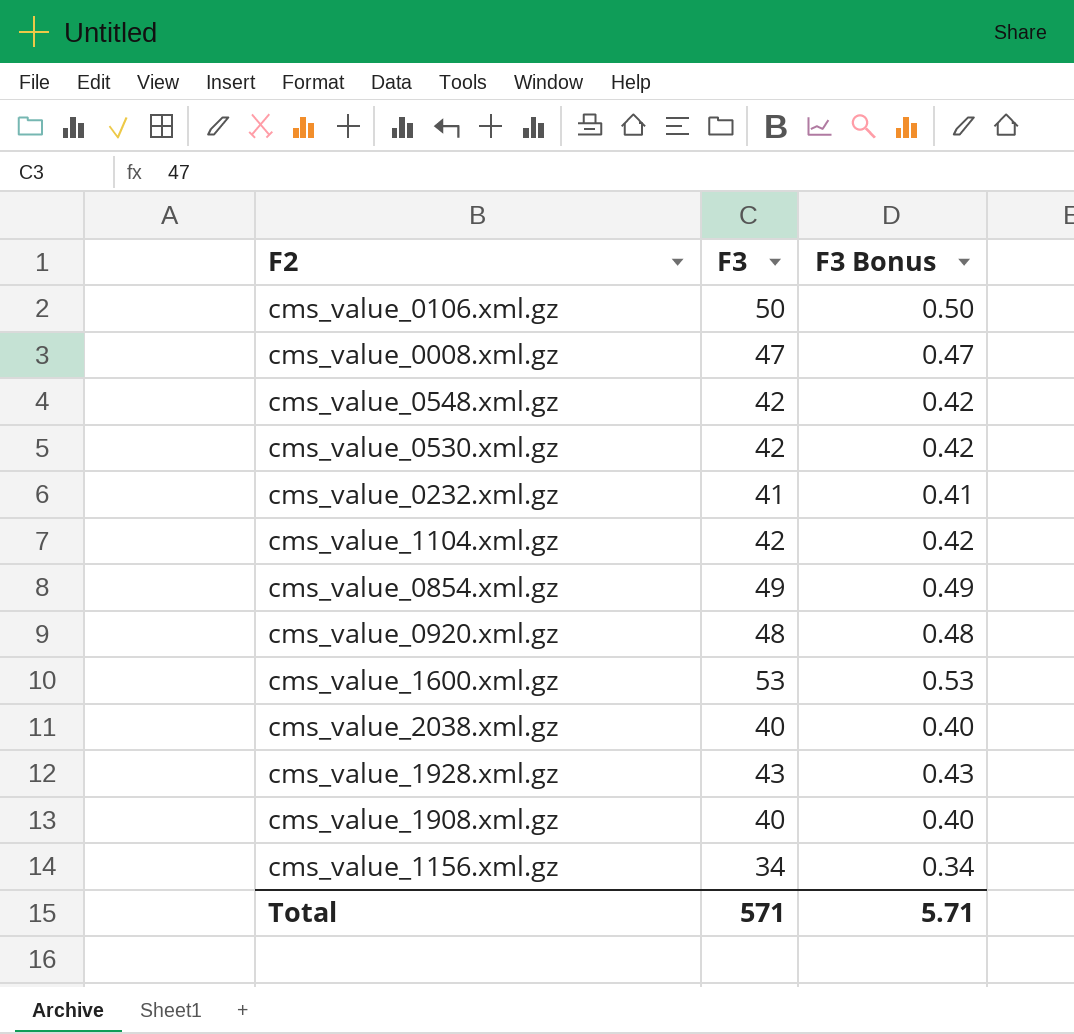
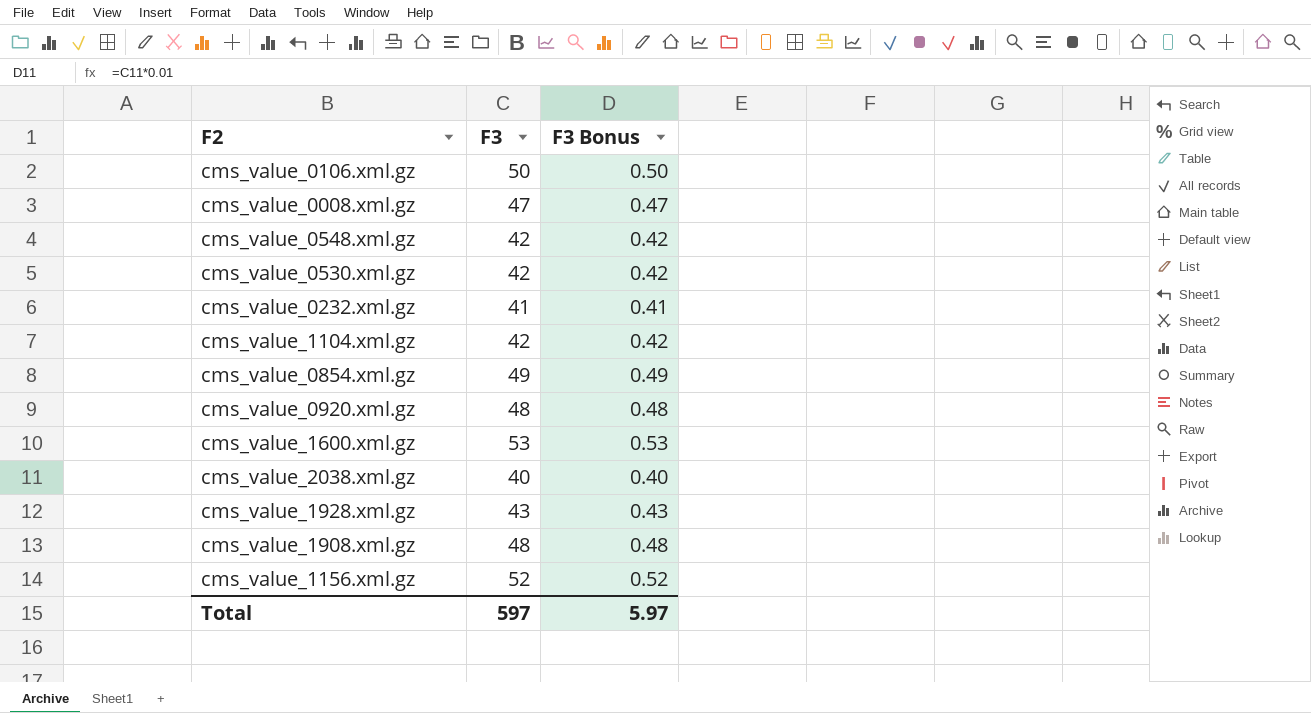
cms_value_1908.xml.gz | F3: 40 -> 48
cms_value_1908.xml.gz | F3 Bonus: 0.40 -> 0.48
cms_value_1156.xml.gz | F3: 34 -> 52
cms_value_1156.xml.gz | F3 Bonus: 0.34 -> 0.52
Total | F3: 571 -> 597
Total | F3 Bonus: 5.71 -> 5.97

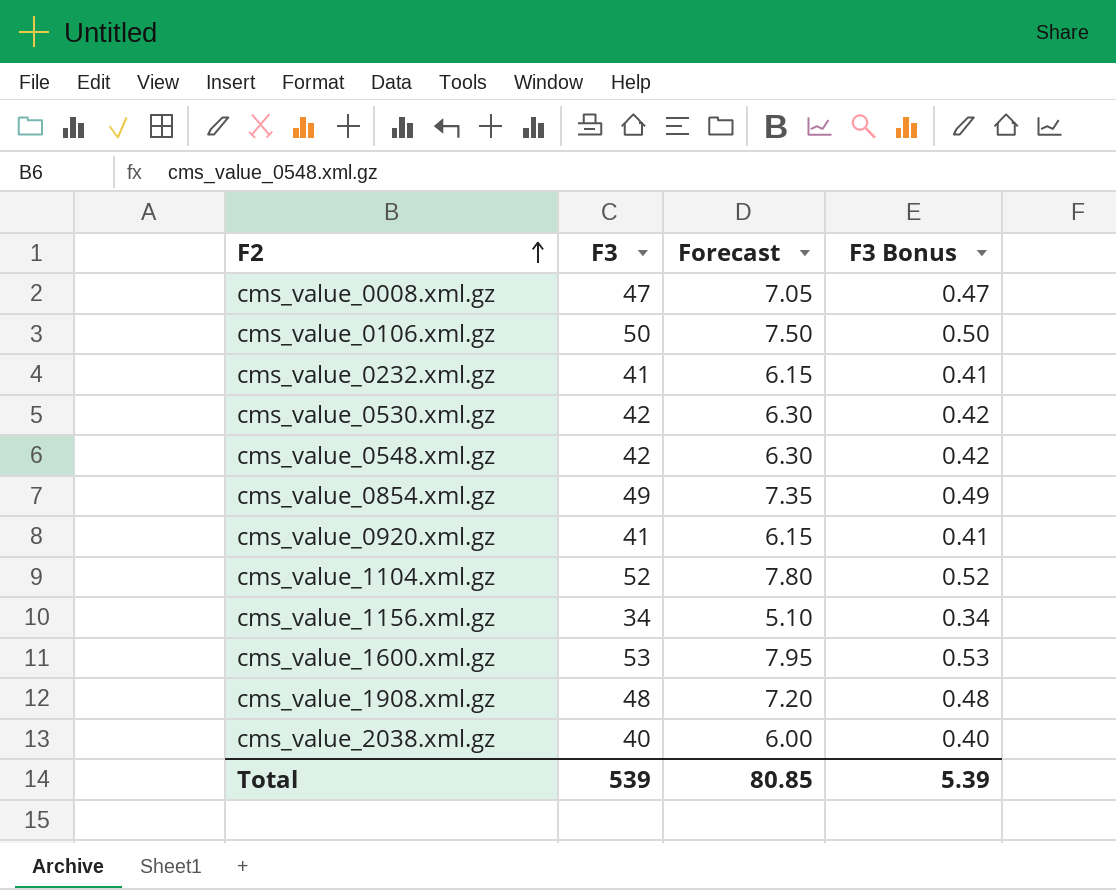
row order: none -> F2 ascending
column Forecast | formula: none -> [F3] * 0.15
row cms_value_1928.xml.gz: 43 | 0.43 -> none
cms_value_0920.xml.gz | F3: 48 -> 41
cms_value_0920.xml.gz | F3 Bonus: 0.48 -> 0.41
cms_value_1104.xml.gz | F3: 42 -> 52
cms_value_1104.xml.gz | F3 Bonus: 0.42 -> 0.52
cms_value_1156.xml.gz | F3: 52 -> 34
cms_value_1156.xml.gz | F3 Bonus: 0.52 -> 0.34
Total | F3: 597 -> 539
Total | F3 Bonus: 5.97 -> 5.39

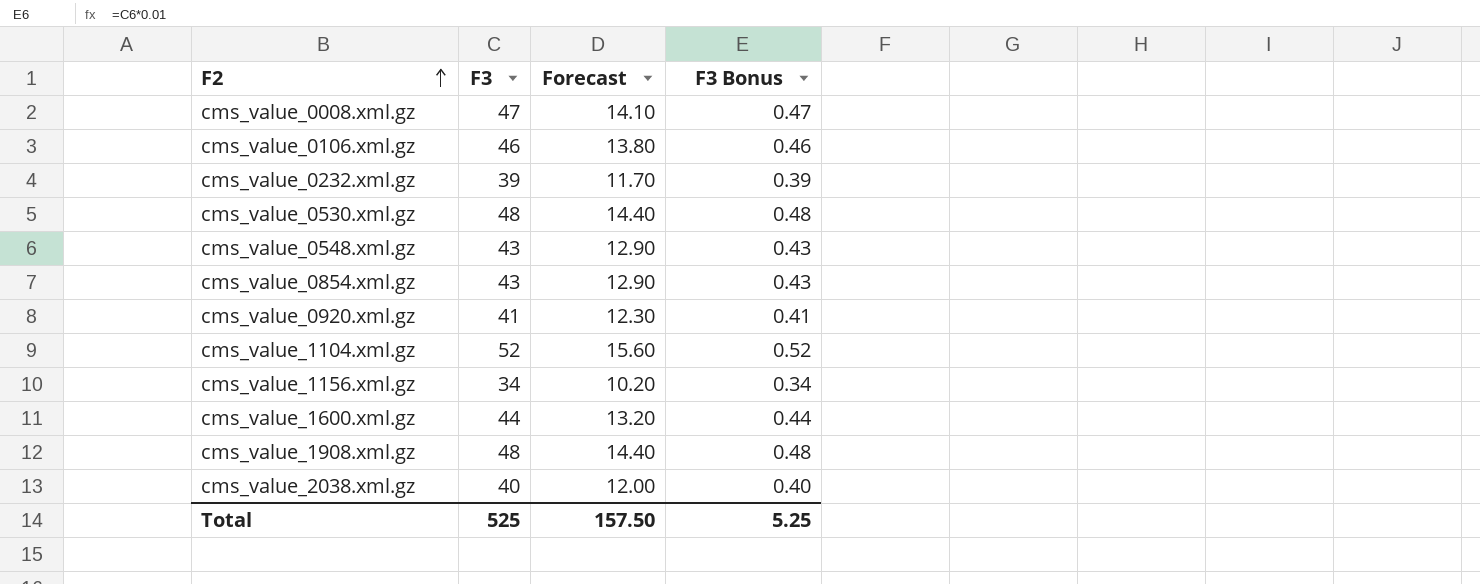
column Forecast | formula: [F3] * 0.15 -> [F3] * 0.3
cms_value_0106.xml.gz | F3: 50 -> 46
cms_value_0106.xml.gz | F3 Bonus: 0.50 -> 0.46
cms_value_0232.xml.gz | F3: 41 -> 39
cms_value_0232.xml.gz | F3 Bonus: 0.41 -> 0.39
cms_value_0530.xml.gz | F3: 42 -> 48
cms_value_0530.xml.gz | F3 Bonus: 0.42 -> 0.48
cms_value_0548.xml.gz | F3: 42 -> 43
cms_value_0548.xml.gz | F3 Bonus: 0.42 -> 0.43
cms_value_0854.xml.gz | F3: 49 -> 43
cms_value_0854.xml.gz | F3 Bonus: 0.49 -> 0.43
cms_value_1600.xml.gz | F3: 53 -> 44
cms_value_1600.xml.gz | F3 Bonus: 0.53 -> 0.44
Total | F3: 539 -> 525
Total | Forecast: 80.85 -> 157.50
Total | F3 Bonus: 5.39 -> 5.25

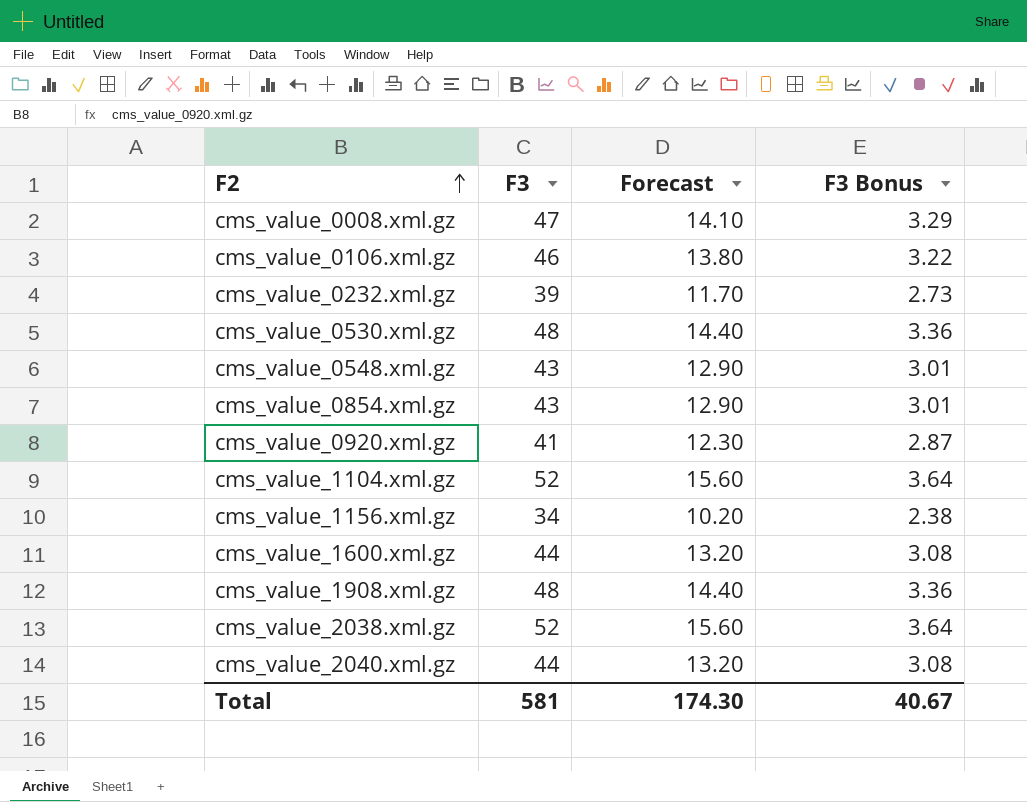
column F3 Bonus | formula: [F3] * 0.01 -> [F3] * 0.07
cms_value_2038.xml.gz | F3: 40 -> 52
cms_value_2038.xml.gz | Forecast: 12.00 -> 15.60
row cms_value_2040.xml.gz: none -> 44 | 13.20 | 3.08
Total | F3: 525 -> 581
Total | Forecast: 157.50 -> 174.30
Total | F3 Bonus: 5.25 -> 40.67

